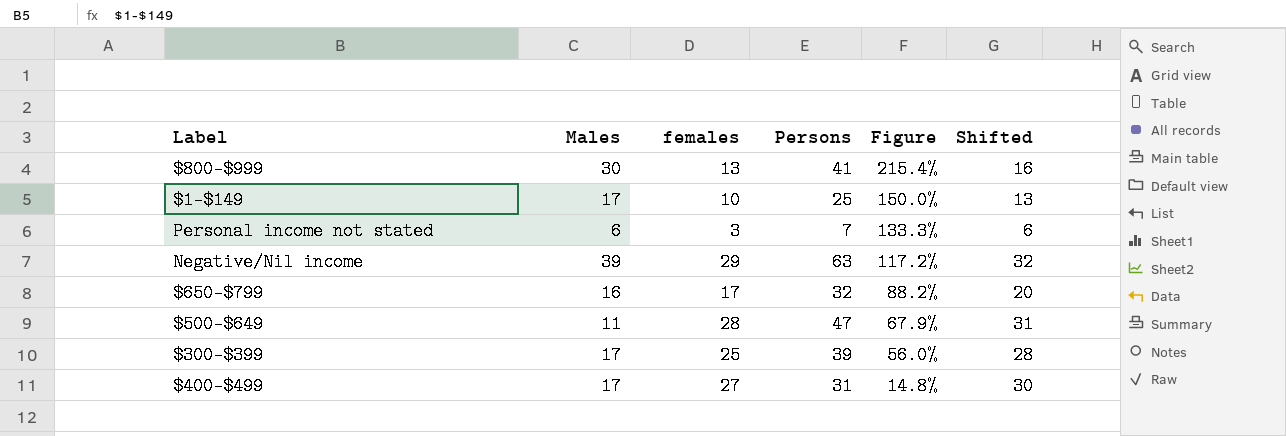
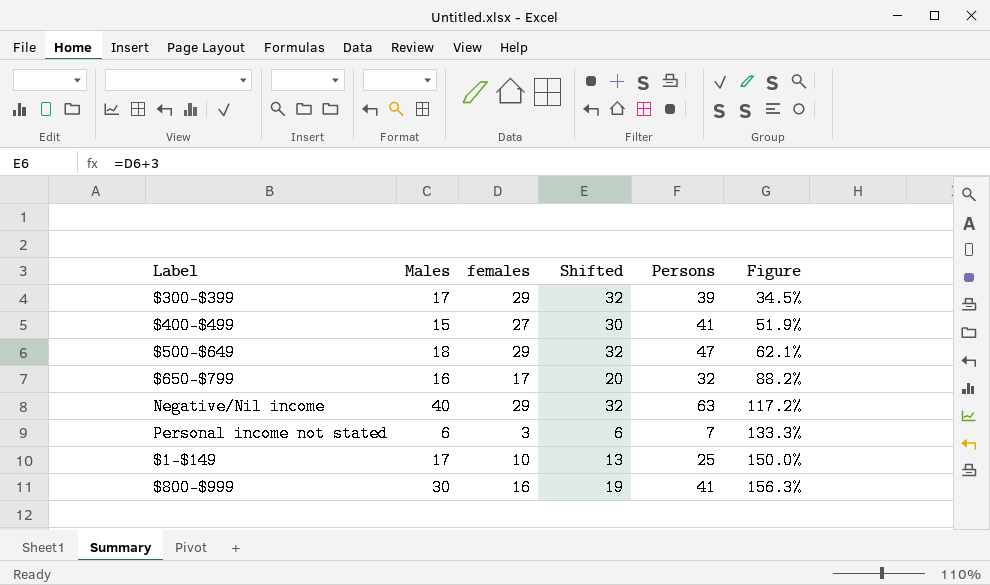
row order: Figure descending -> Figure ascending
column Shifted | position: 6 -> 4
$300-$399 | females: 25 -> 29
$300-$399 | Shifted: 28 -> 32
$300-$399 | Figure: 56.0% -> 34.5%
$400-$499 | Males: 17 -> 15
$400-$499 | Persons: 31 -> 41
$400-$499 | Figure: 14.8% -> 51.9%
$500-$649 | Males: 11 -> 18
$500-$649 | females: 28 -> 29
$500-$649 | Shifted: 31 -> 32
$500-$649 | Figure: 67.9% -> 62.1%
Negative/Nil income | Males: 39 -> 40
$800-$999 | females: 13 -> 16
$800-$999 | Shifted: 16 -> 19
$800-$999 | Figure: 215.4% -> 156.3%

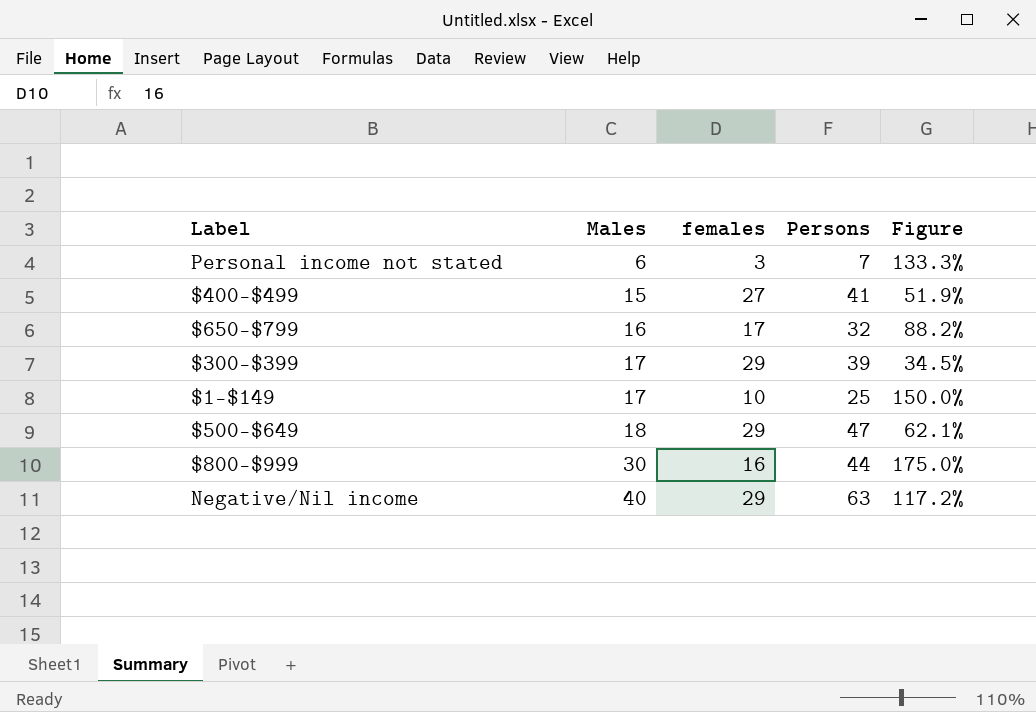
row order: Figure ascending -> Males ascending
column Shifted | formula: [females] + 3 -> none
$800-$999 | Persons: 41 -> 44
$800-$999 | Figure: 156.3% -> 175.0%

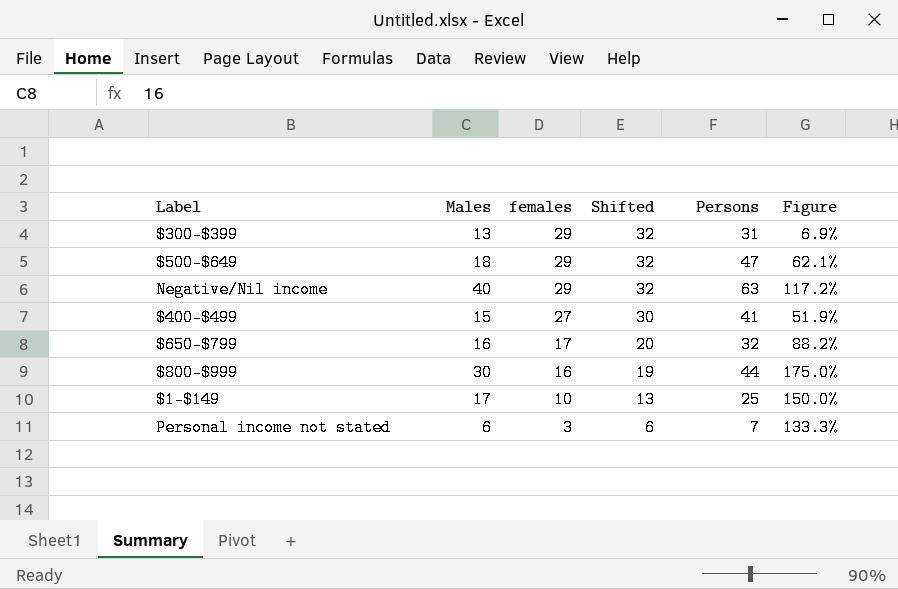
row order: Males ascending -> females descending
column Shifted | formula: none -> [females] + 3
$300-$399 | Males: 17 -> 13
$300-$399 | Persons: 39 -> 31
$300-$399 | Figure: 34.5% -> 6.9%

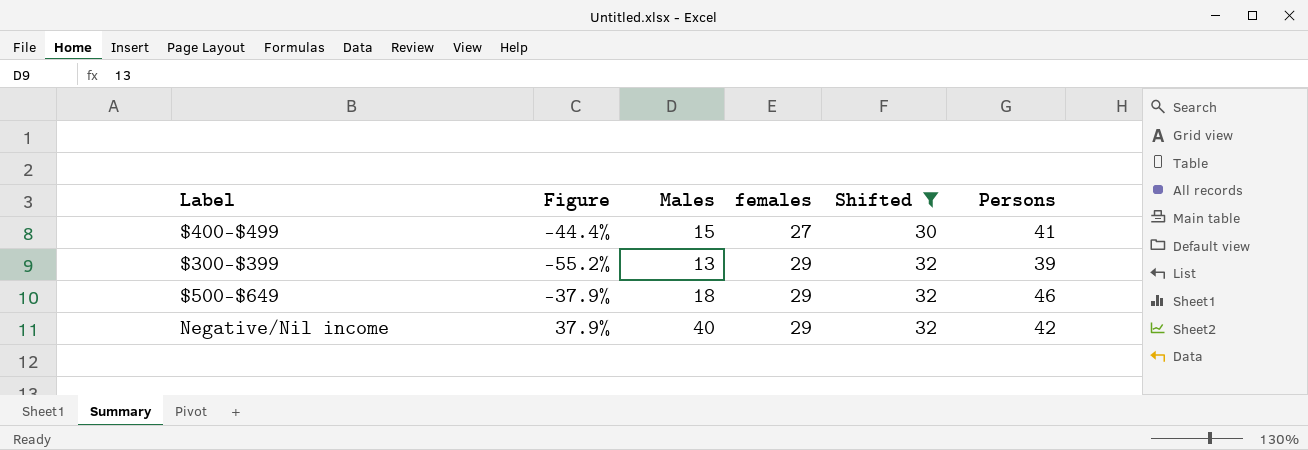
filter: none -> Shifted >= 30
row order: females descending -> females ascending
column Figure | formula: ([Persons] - [females]) / [females] -> ([Males] - [females]) / [females]
column Figure | position: 6 -> 2
$300-$399 | Persons: 31 -> 39
$500-$649 | Persons: 47 -> 46
Negative/Nil income | Persons: 63 -> 42

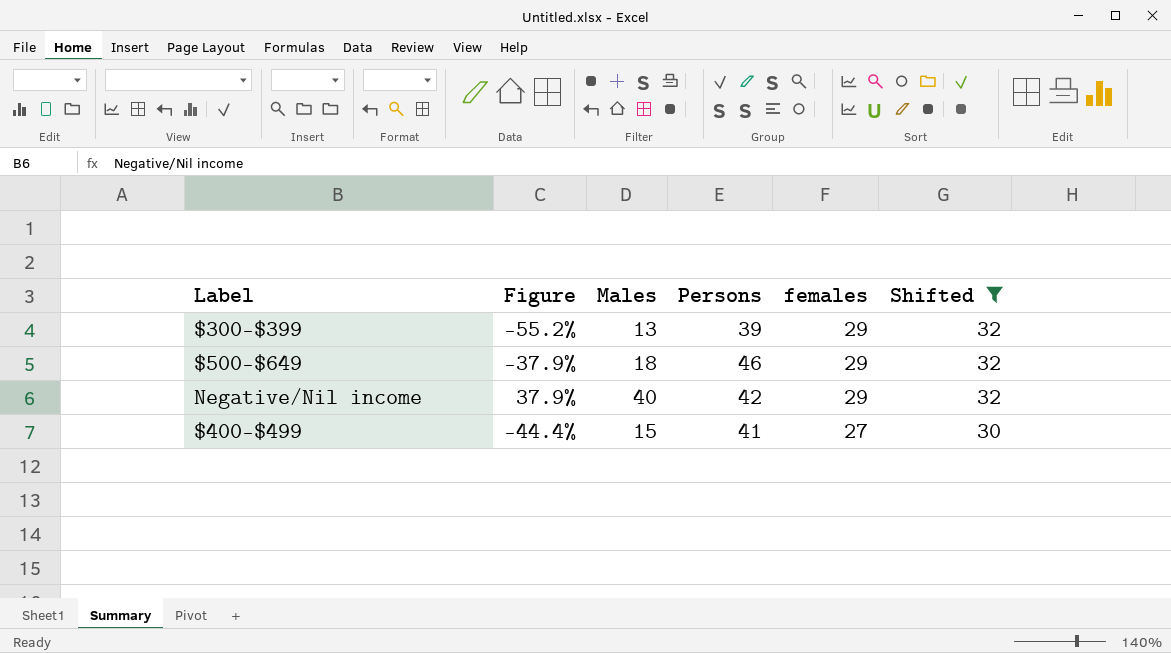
row order: females ascending -> females descending
column Persons | position: 6 -> 4

